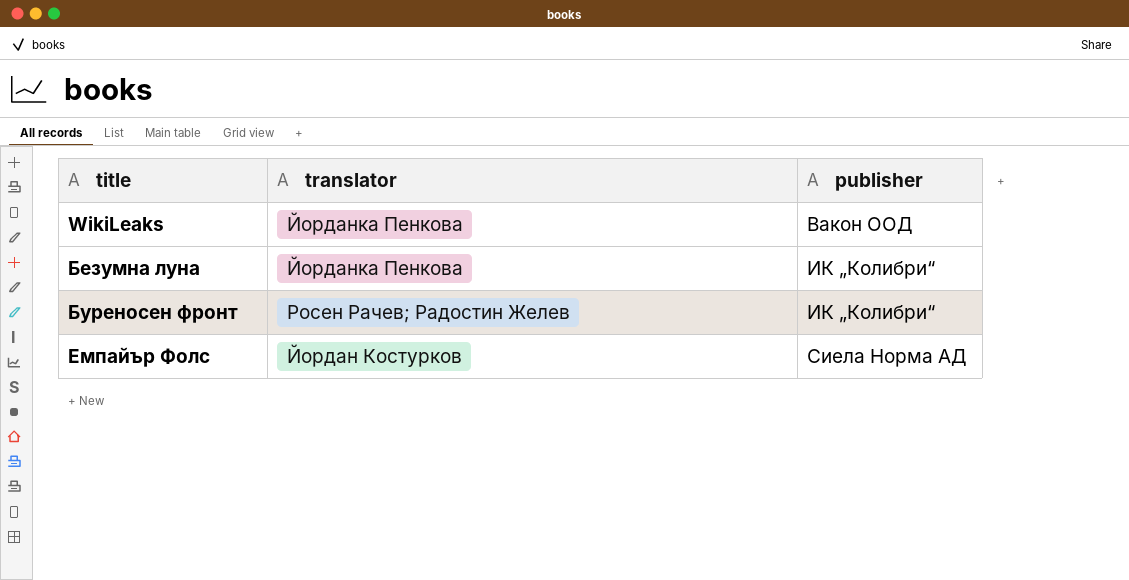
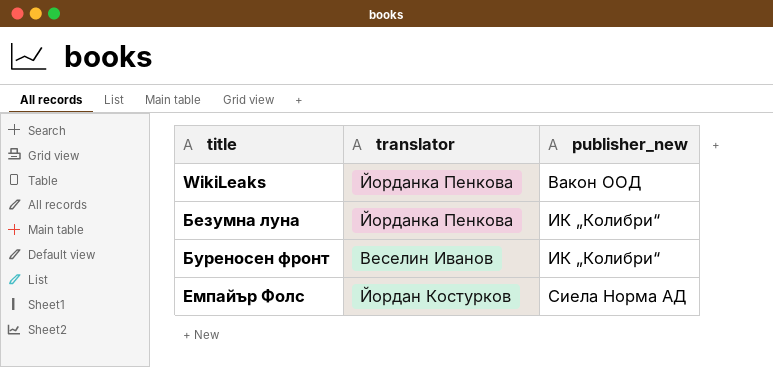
column name: publisher -> publisher_new
Буреносен фронт | translator: Росен Рачев; Радостин Желев -> Веселин Иванов

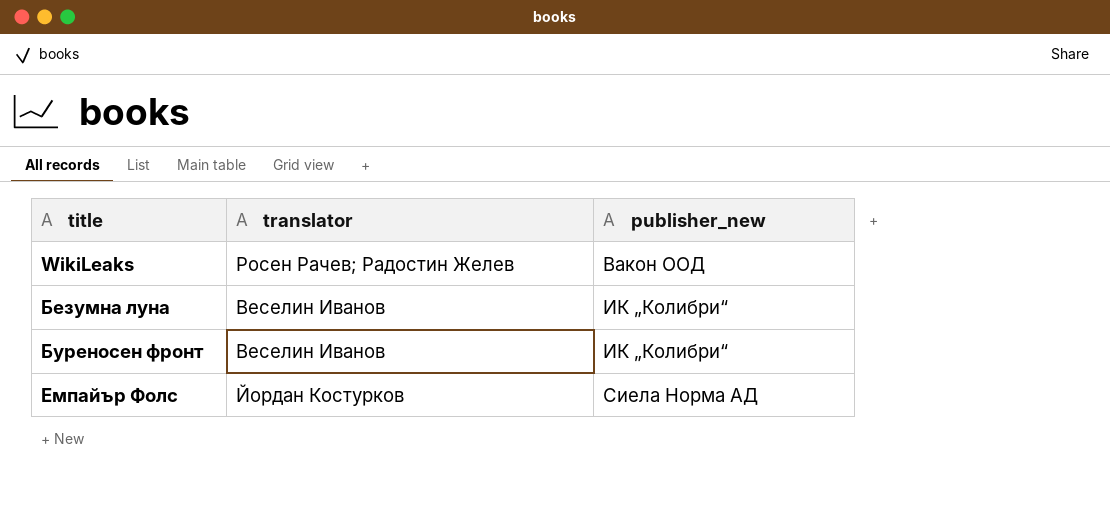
WikiLeaks | translator: Йорданка Пенкова -> Росен Рачев; Радостин Желев
Безумна луна | translator: Йорданка Пенкова -> Веселин Иванов

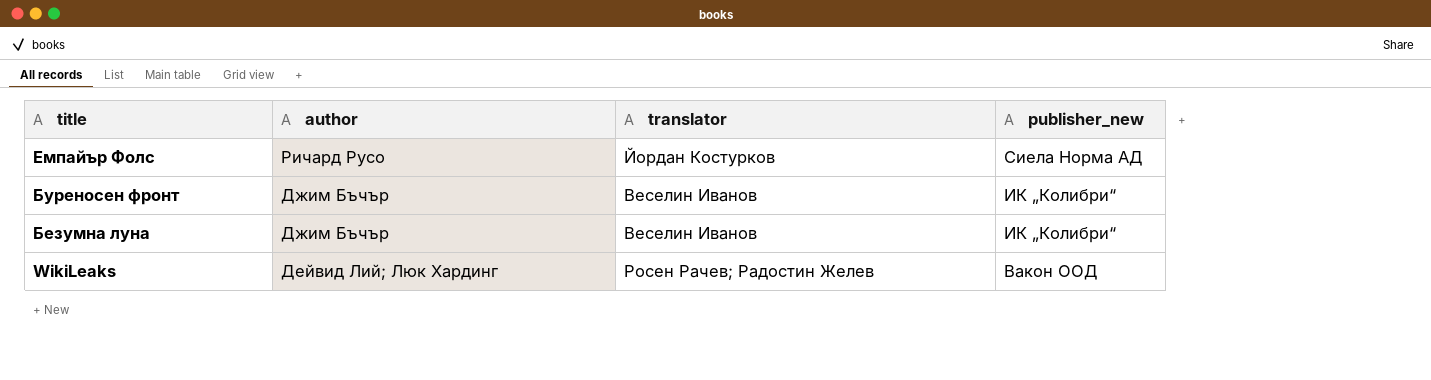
row order: title ascending -> title descending
column author | position: none -> 2

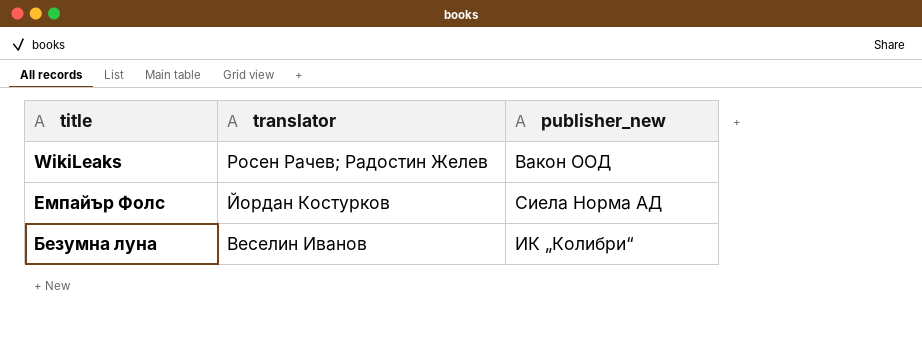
row order: title descending -> translator descending
column author | position: 2 -> none
row Буреносен фронт: Джим Бъчър | Веселин Иванов | ИК „Колибри“ -> none

